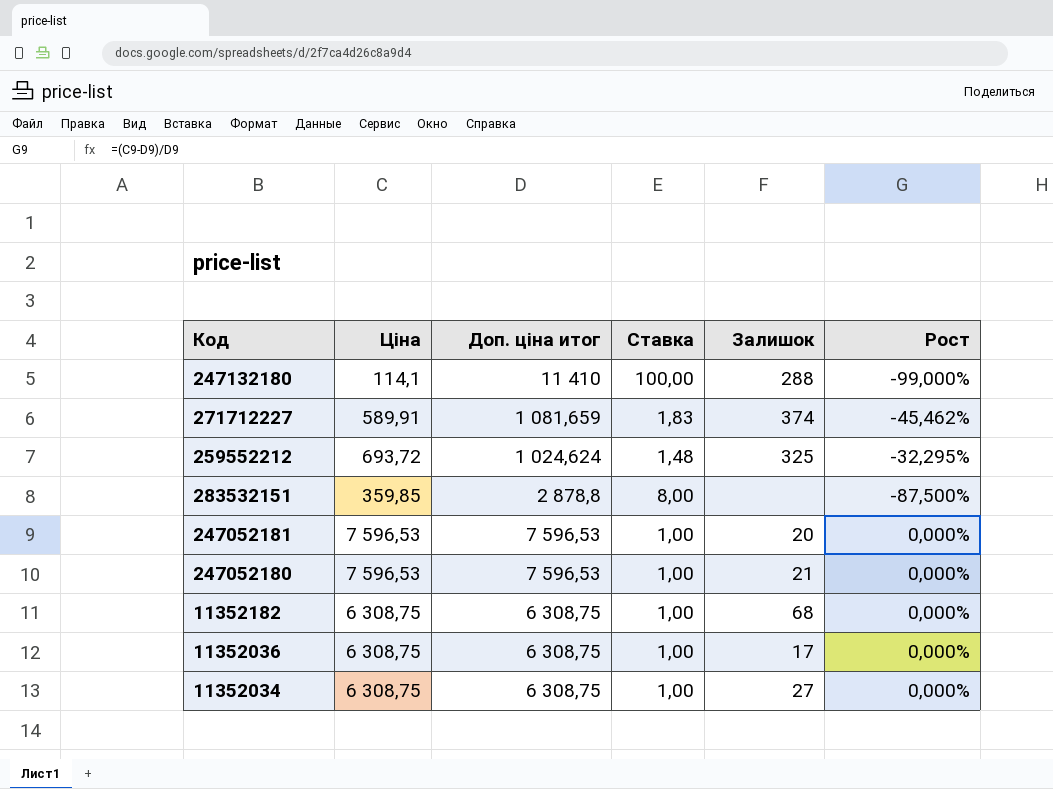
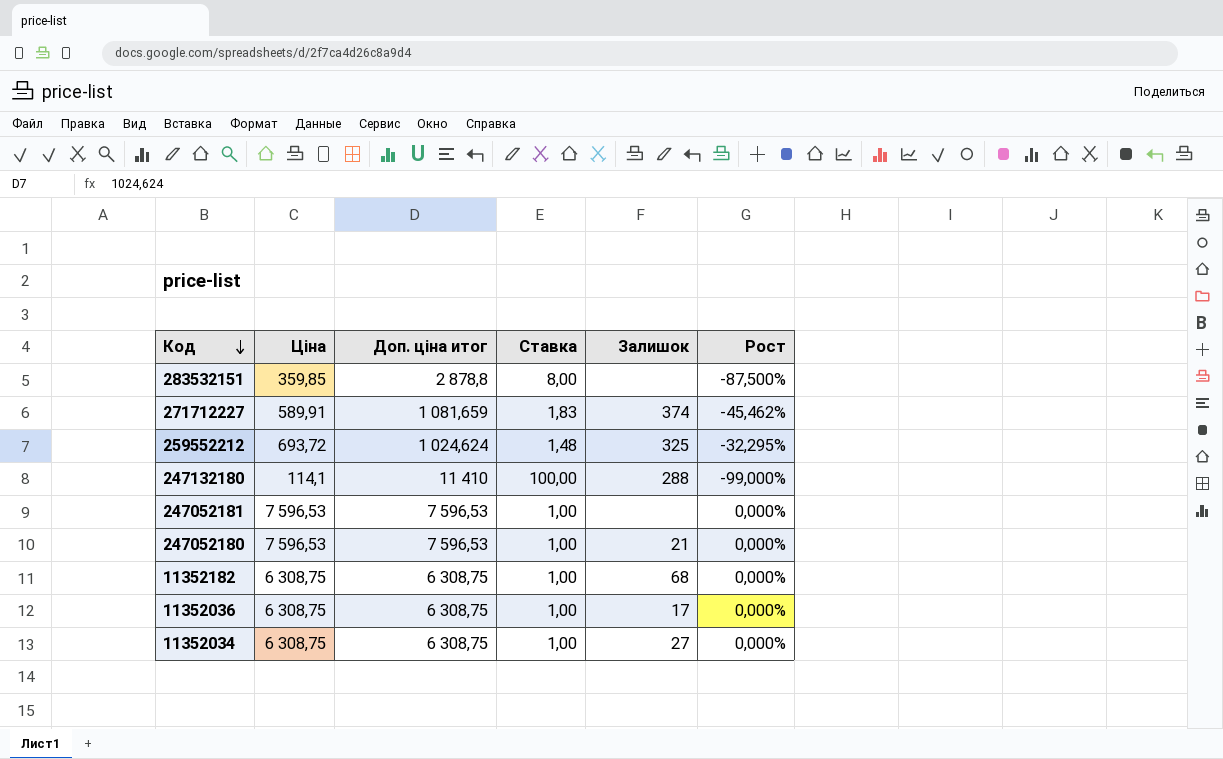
row order: none -> Код descending
247052181 | Залишок: 20 -> none

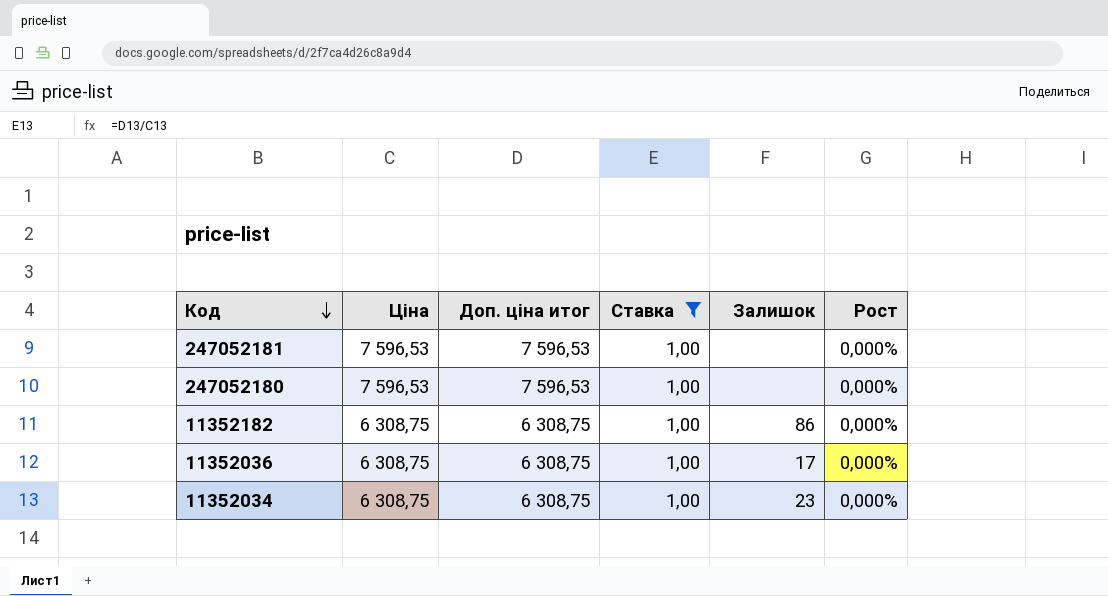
filter: none -> Ставка = 1,00
247052180 | Залишок: 21 -> none
11352182 | Залишок: 68 -> 86
11352034 | Залишок: 27 -> 23

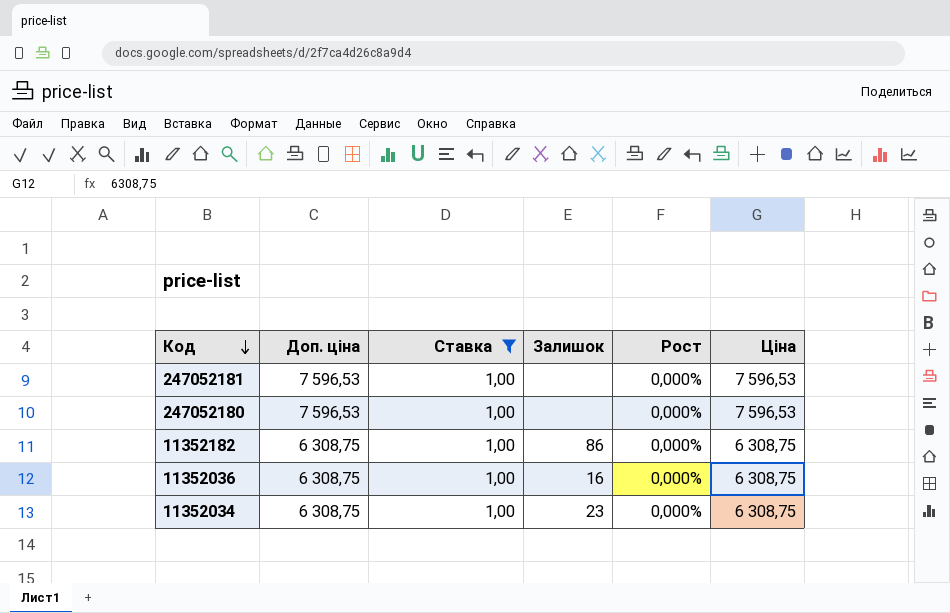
column name: Доп. ціна итог -> Доп. ціна
column Ціна | position: 2 -> 6
11352036 | Залишок: 17 -> 16

